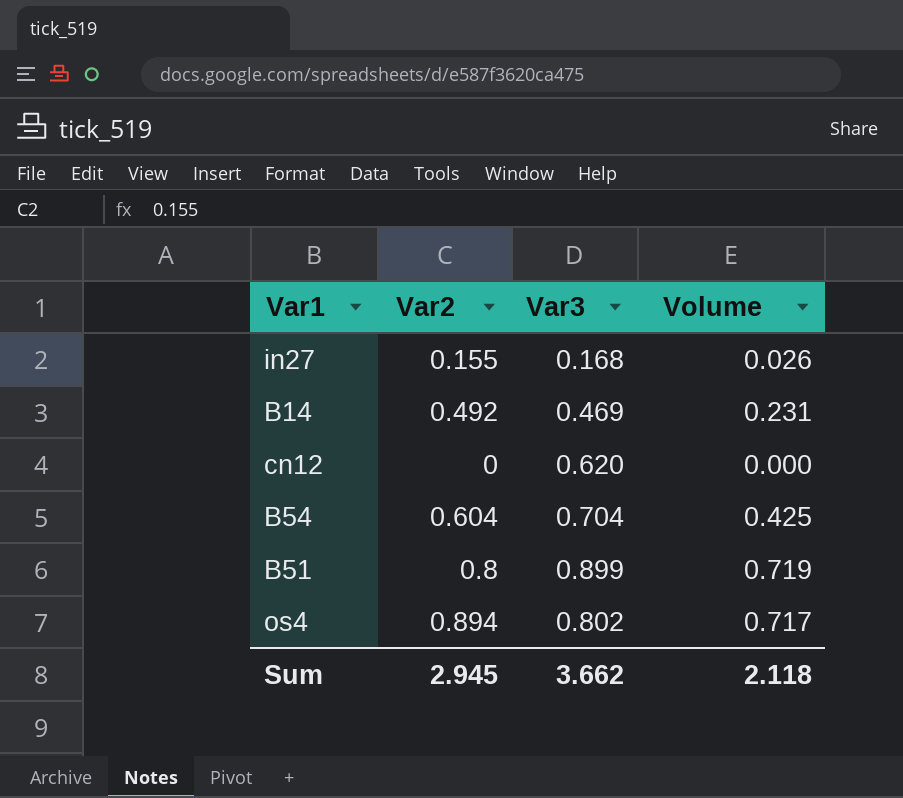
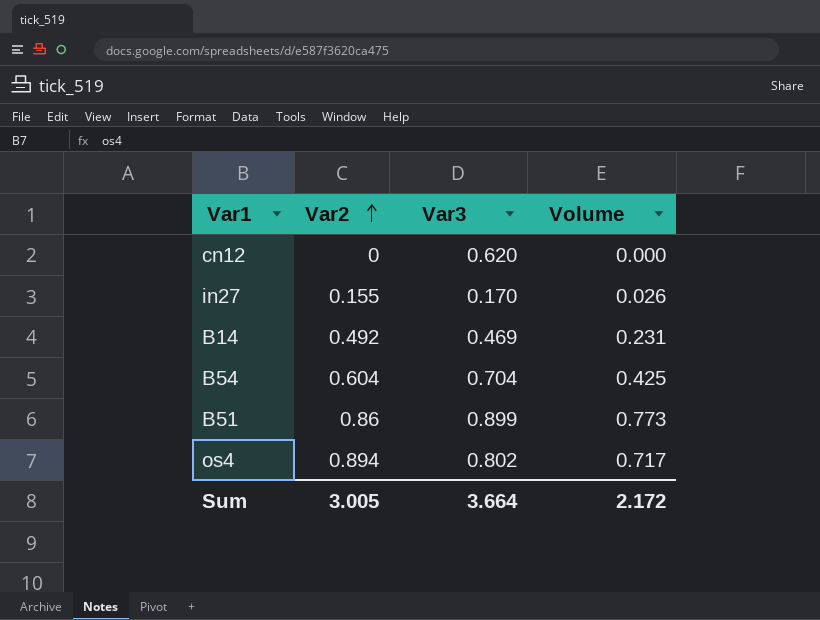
row order: none -> Var2 ascending
in27 | Var3: 0.168 -> 0.170
B51 | Var2: 0.8 -> 0.86
B51 | Volume: 0.719 -> 0.773
Sum | Var2: 2.945 -> 3.005
Sum | Var3: 3.662 -> 3.664
Sum | Volume: 2.118 -> 2.172

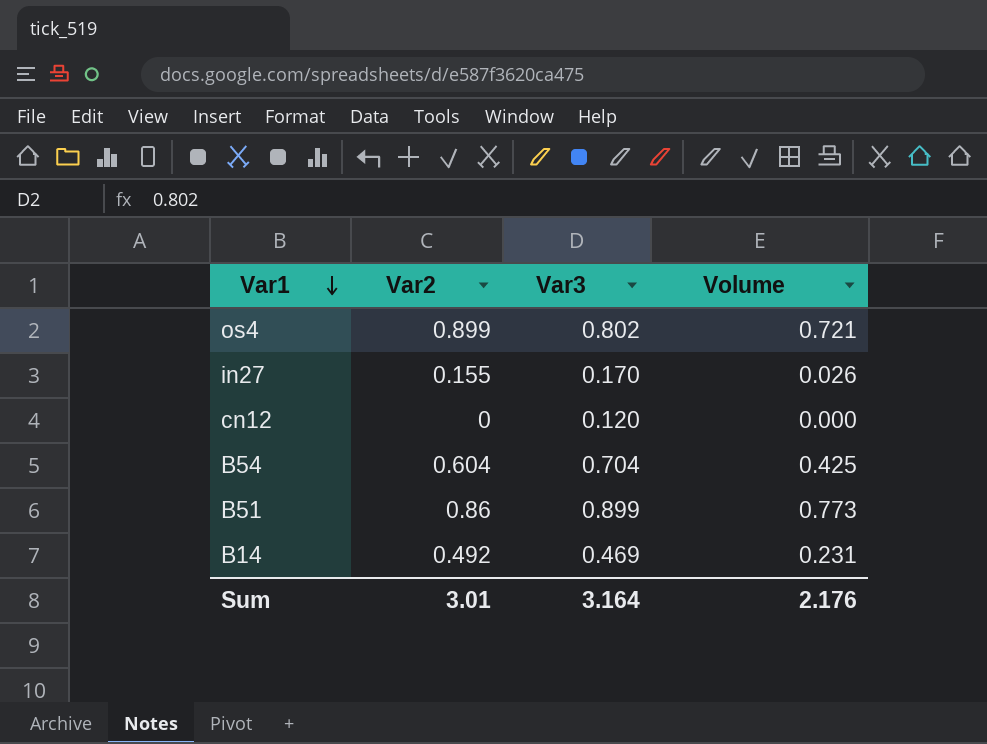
row order: Var2 ascending -> Var1 descending
os4 | Var2: 0.894 -> 0.899
os4 | Volume: 0.717 -> 0.721
cn12 | Var3: 0.620 -> 0.120
Sum | Var2: 3.005 -> 3.01
Sum | Var3: 3.664 -> 3.164
Sum | Volume: 2.172 -> 2.176

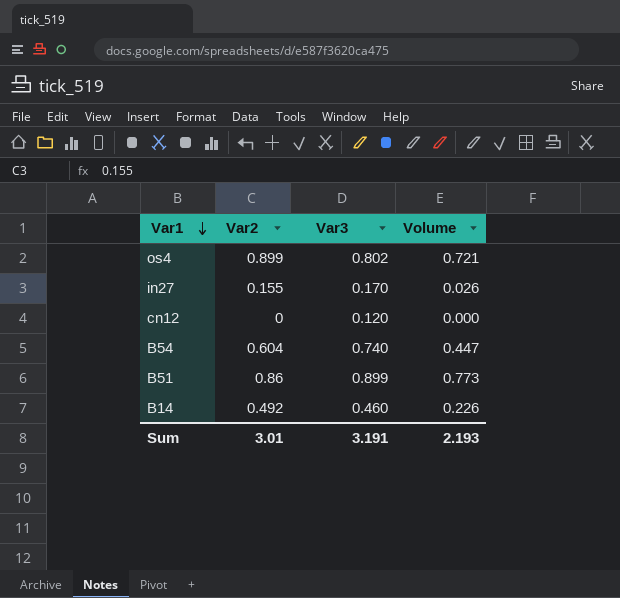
B54 | Var3: 0.704 -> 0.740
B54 | Volume: 0.425 -> 0.447
B14 | Var3: 0.469 -> 0.460
B14 | Volume: 0.231 -> 0.226
Sum | Var3: 3.164 -> 3.191
Sum | Volume: 2.176 -> 2.193

